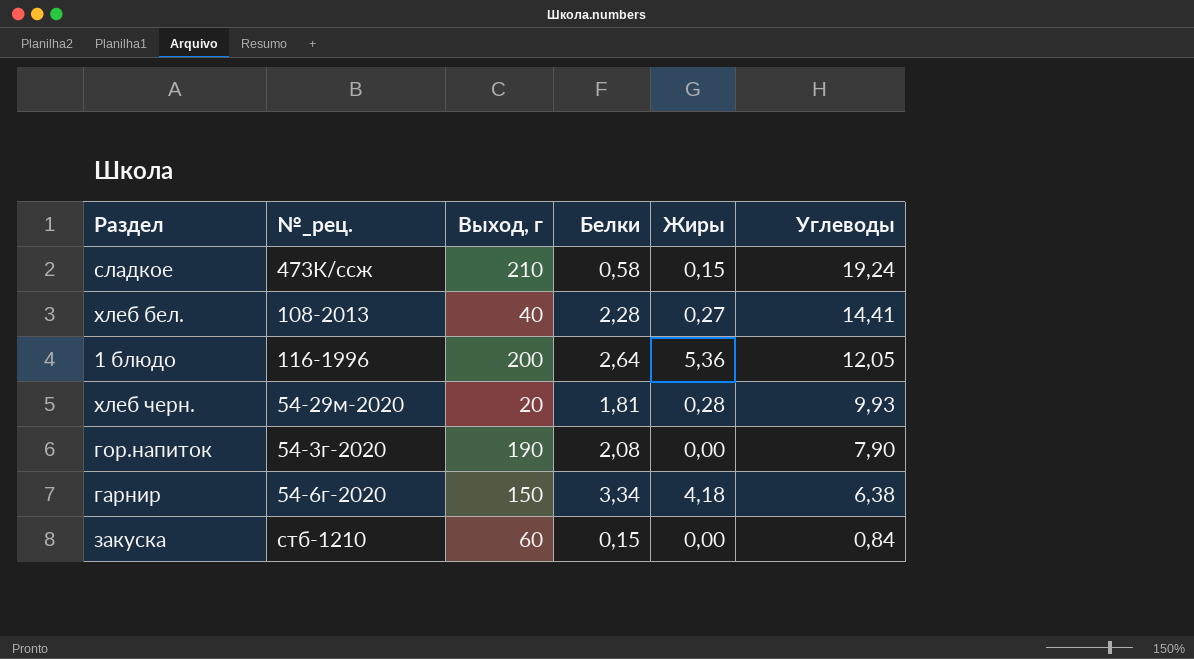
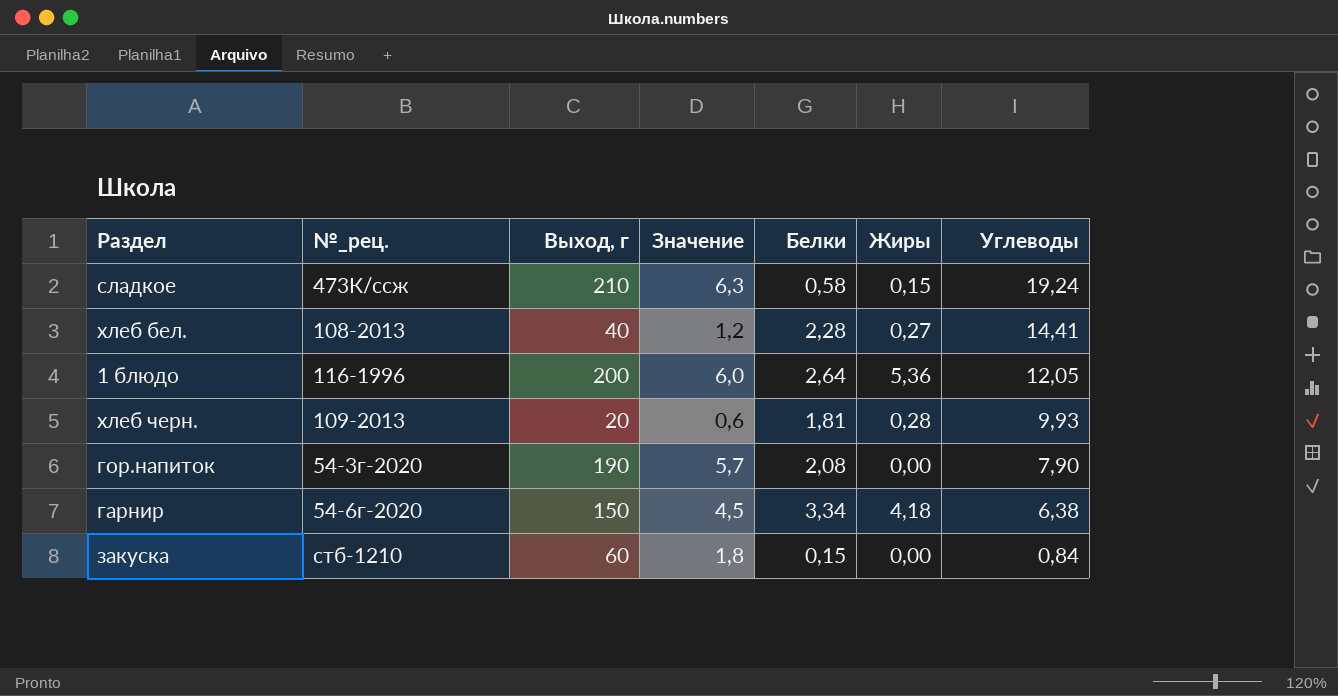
column Значение | formula: none -> [Выход, г] * 0,03
хлеб черн. | №_рец.: 54-29м-2020 -> 109-2013

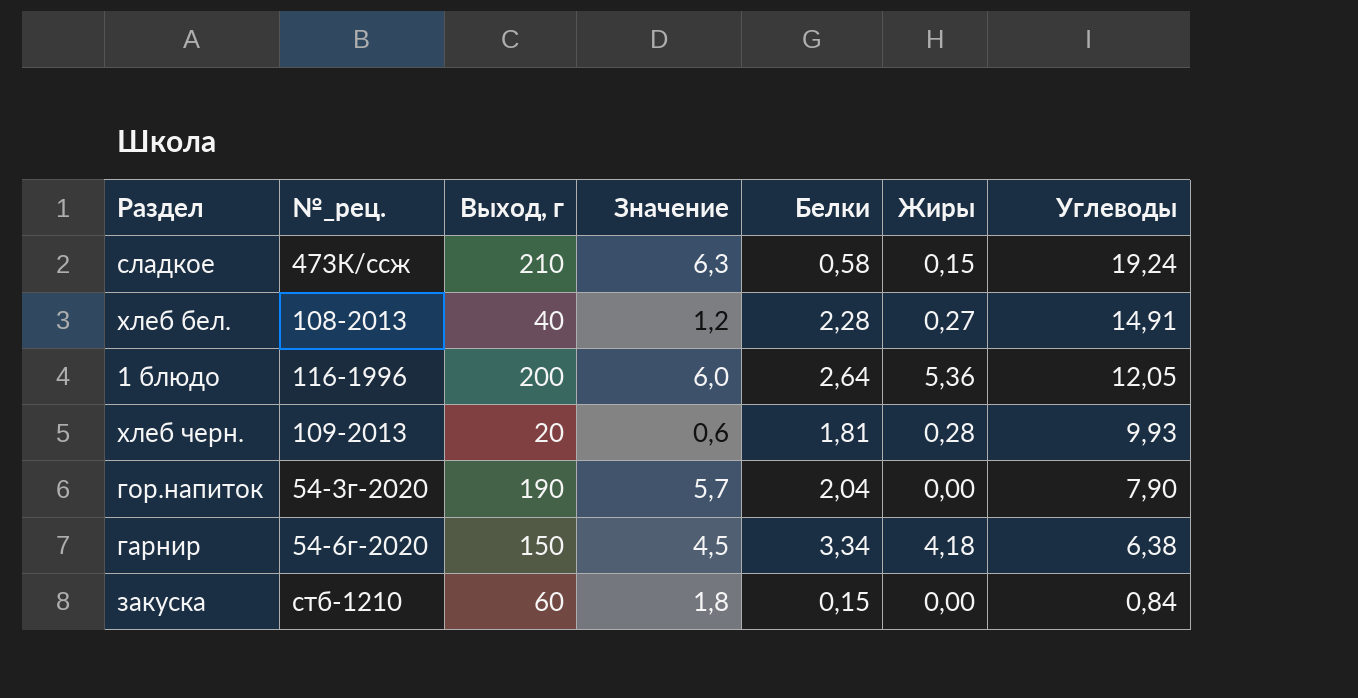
хлеб бел. | Углеводы: 14,41 -> 14,91
гор.напиток | Белки: 2,08 -> 2,04

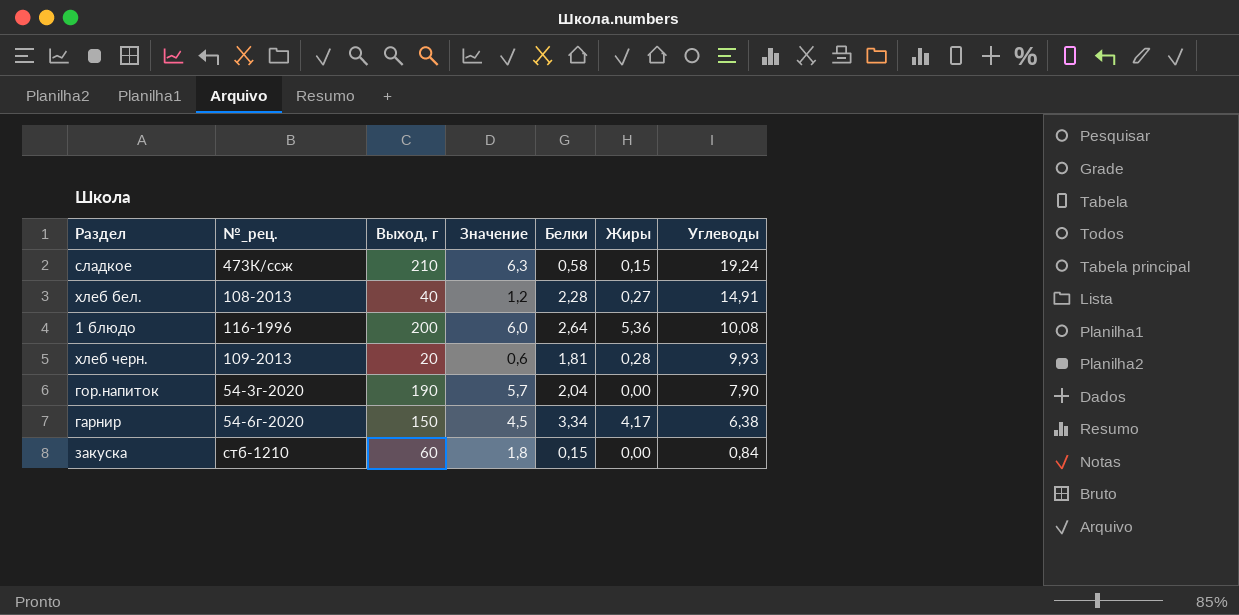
1 блюдо | Углеводы: 12,05 -> 10,08
гарнир | Жиры: 4,18 -> 4,17

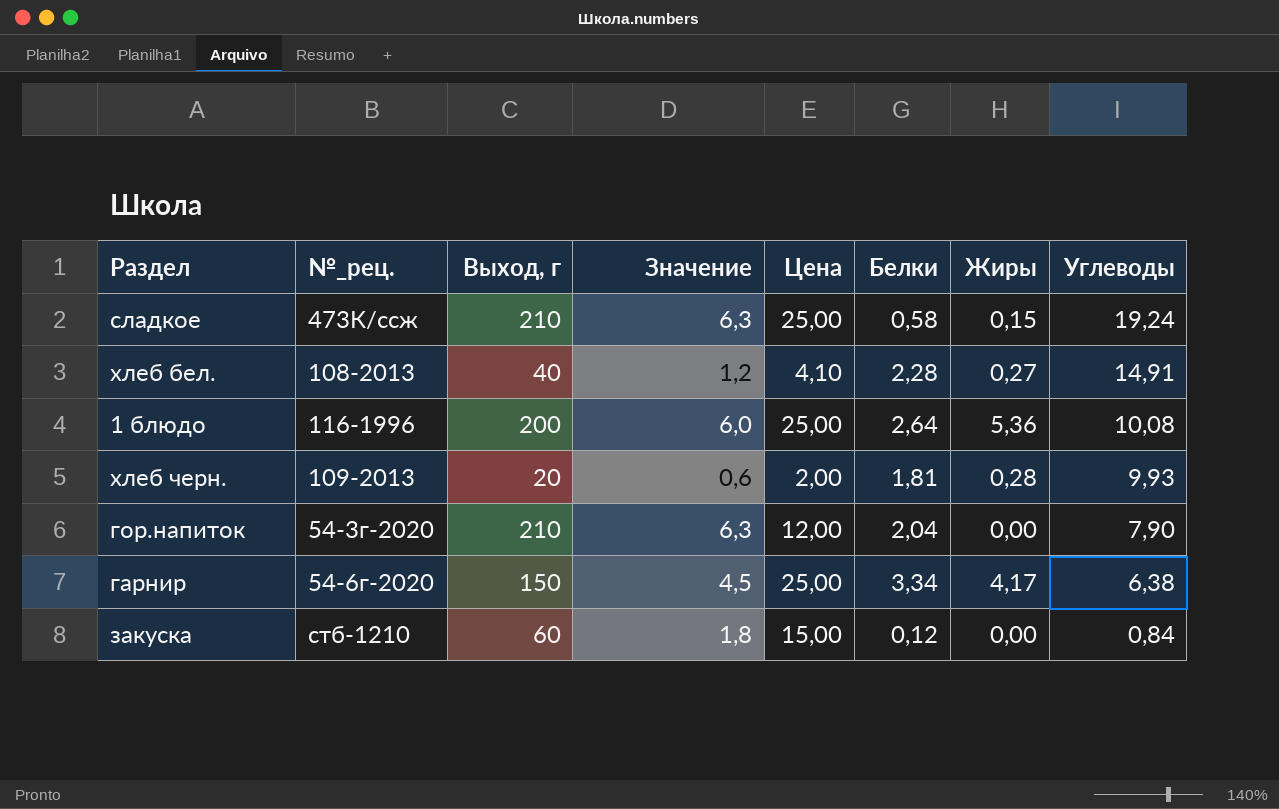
column Цена | position: none -> 5
гор.напиток | Выход, г: 190 -> 210
гор.напиток | Значение: 5,7 -> 6,3
закуска | Белки: 0,15 -> 0,12

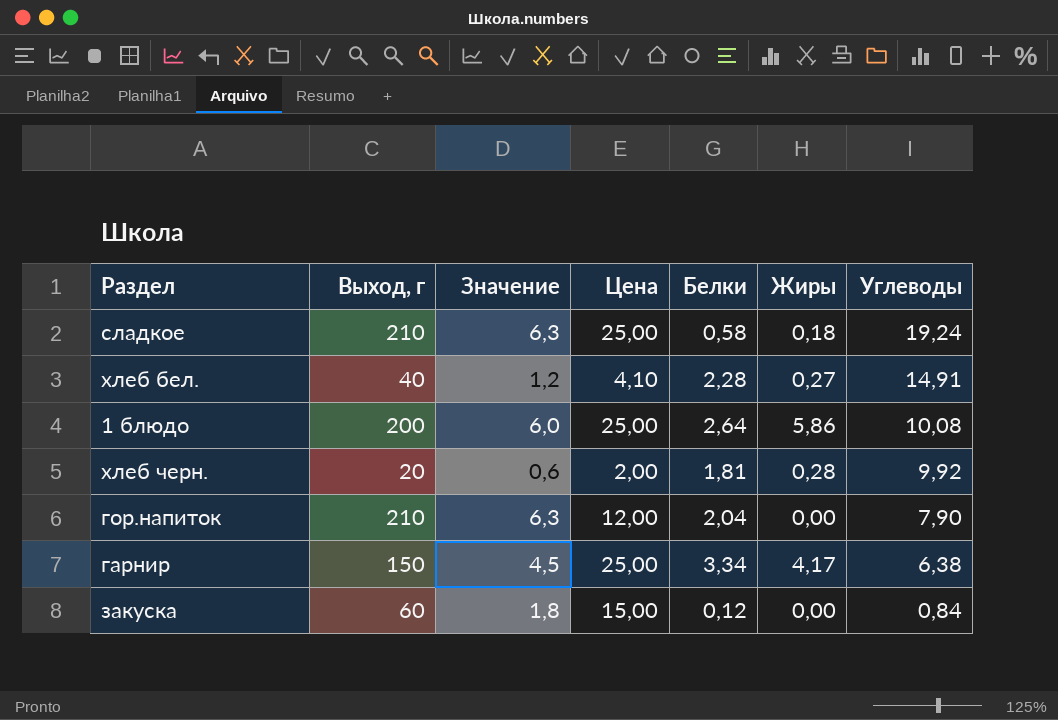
column №_рец. | position: 2 -> none
сладкое | Жиры: 0,15 -> 0,18
1 блюдо | Жиры: 5,36 -> 5,86
хлеб черн. | Углеводы: 9,93 -> 9,92

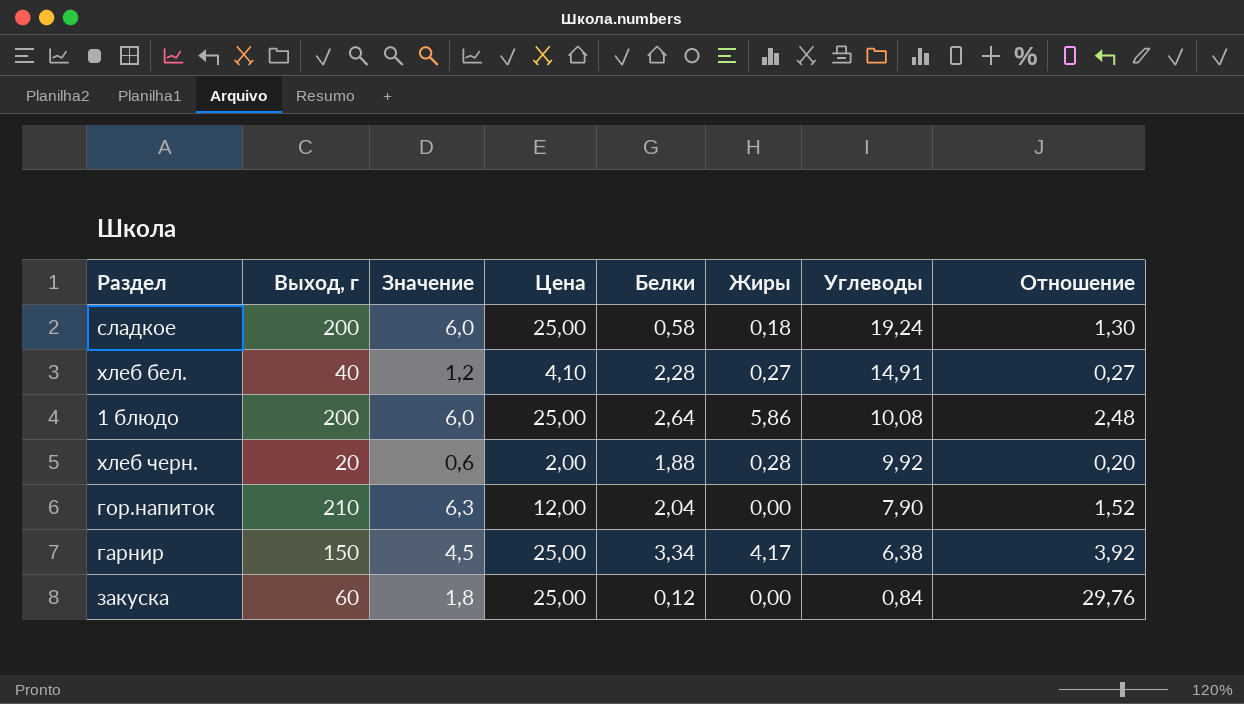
column Отношение | formula: none -> [Цена] / [Углеводы]
сладкое | Выход, г: 210 -> 200
сладкое | Значение: 6,3 -> 6,0
хлеб черн. | Белки: 1,81 -> 1,88
закуска | Цена: 15,00 -> 25,00

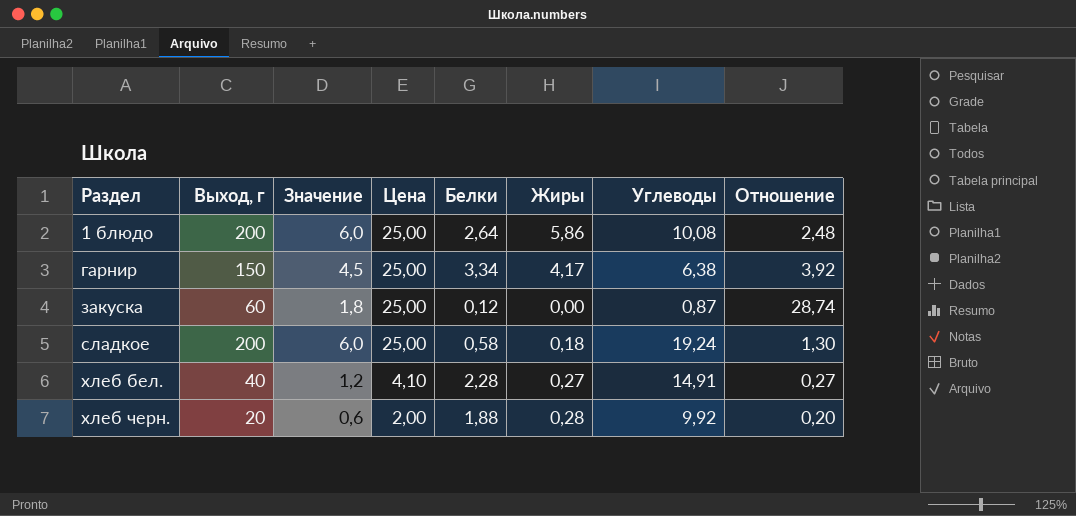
row order: Углеводы descending -> Раздел ascending
row гор.напиток: 210 | 6,3 | 12,00 | 2,04 | 0,00 | 7,90 | 1,52 -> none
закуска | Углеводы: 0,84 -> 0,87
закуска | Отношение: 29,76 -> 28,74

